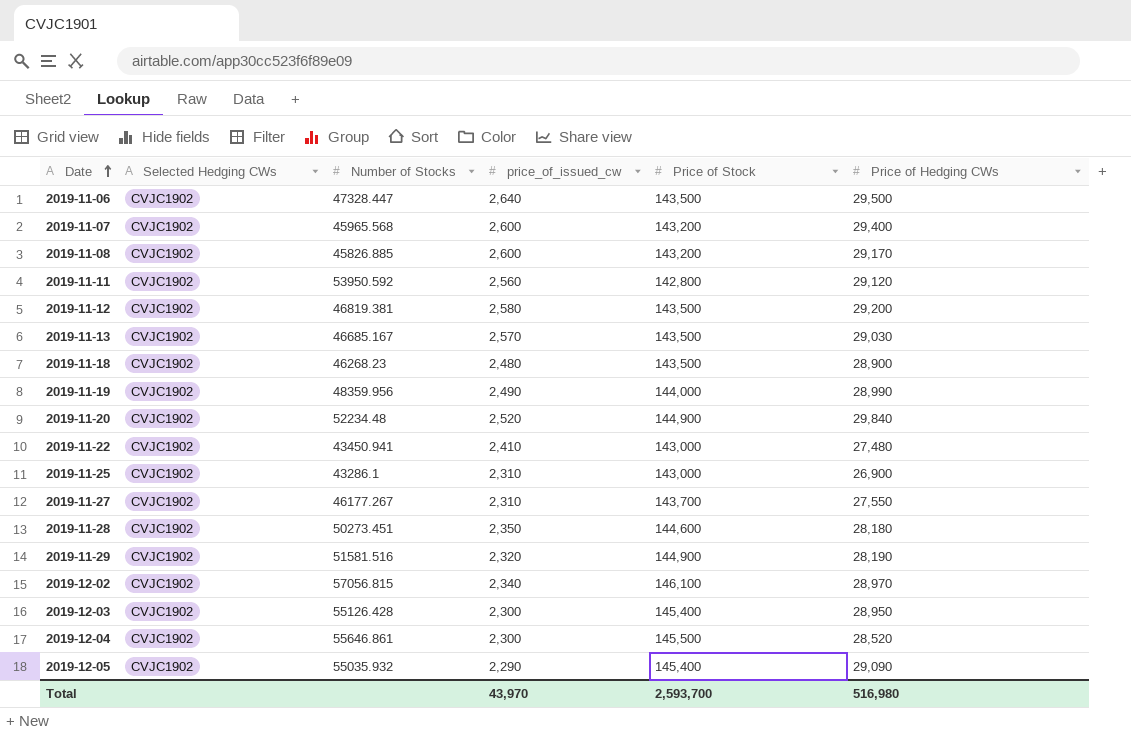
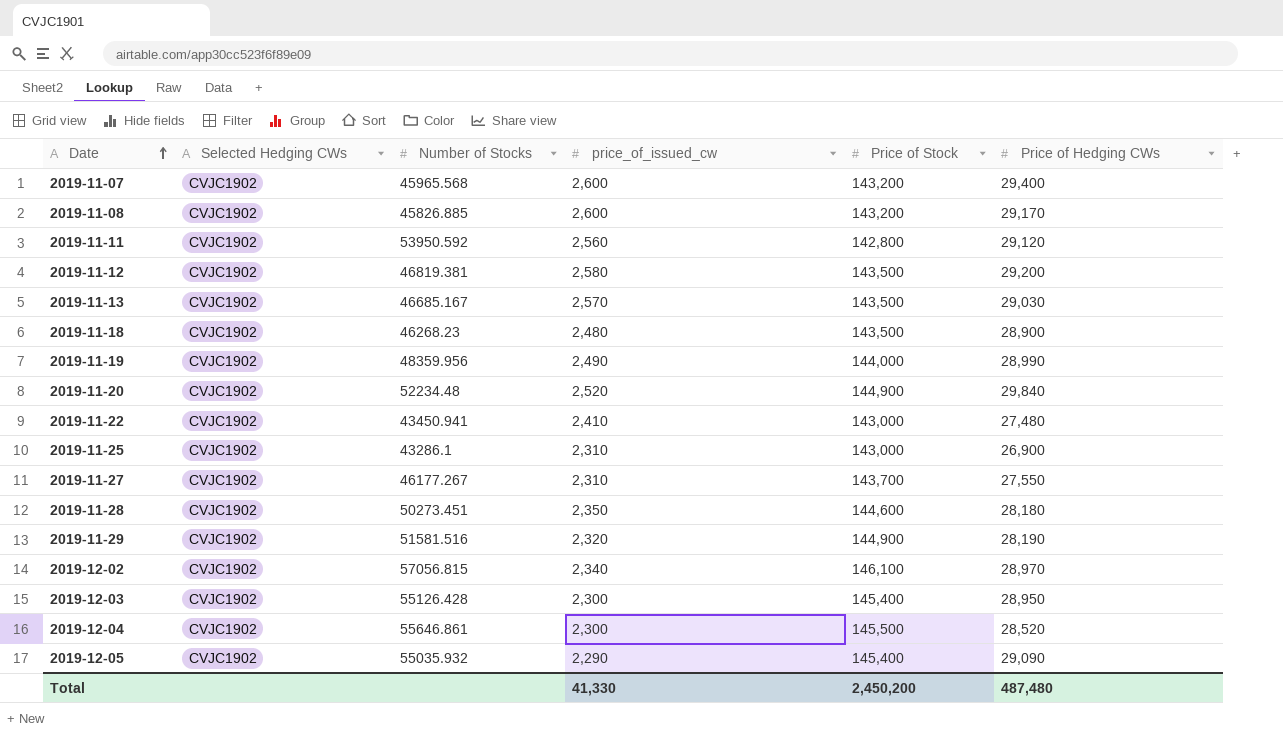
row 2019-11-06: CVJC1902 | 47328.447 | 2,640 | 143,500 | 29,500 -> none
Total | price_of_issued_cw: 43,970 -> 41,330
Total | Price of Stock: 2,593,700 -> 2,450,200
Total | Price of Hedging CWs: 516,980 -> 487,480

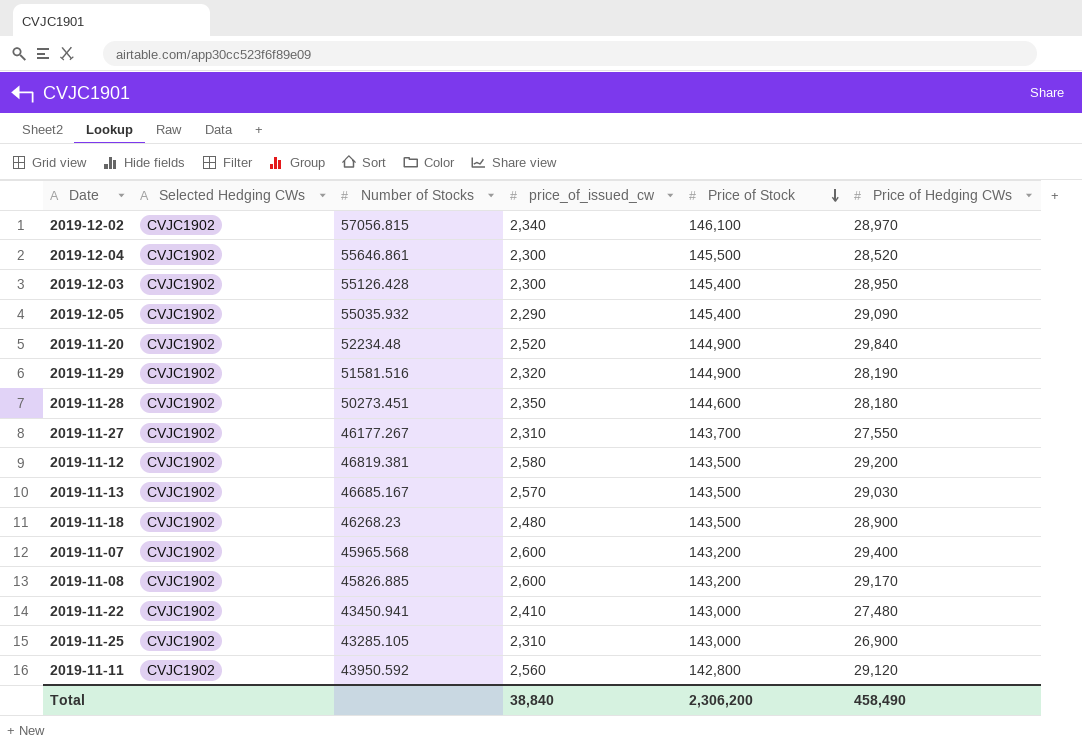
row order: Date ascending -> Price of Stock descending
row 2019-11-19: CVJC1902 | 48359.956 | 2,490 | 144,000 | 28,990 -> none
2019-11-25 | Number of Stocks: 43286.1 -> 43285.105
2019-11-11 | Number of Stocks: 53950.592 -> 43950.592
Total | price_of_issued_cw: 41,330 -> 38,840
Total | Price of Stock: 2,450,200 -> 2,306,200
Total | Price of Hedging CWs: 487,480 -> 458,490

